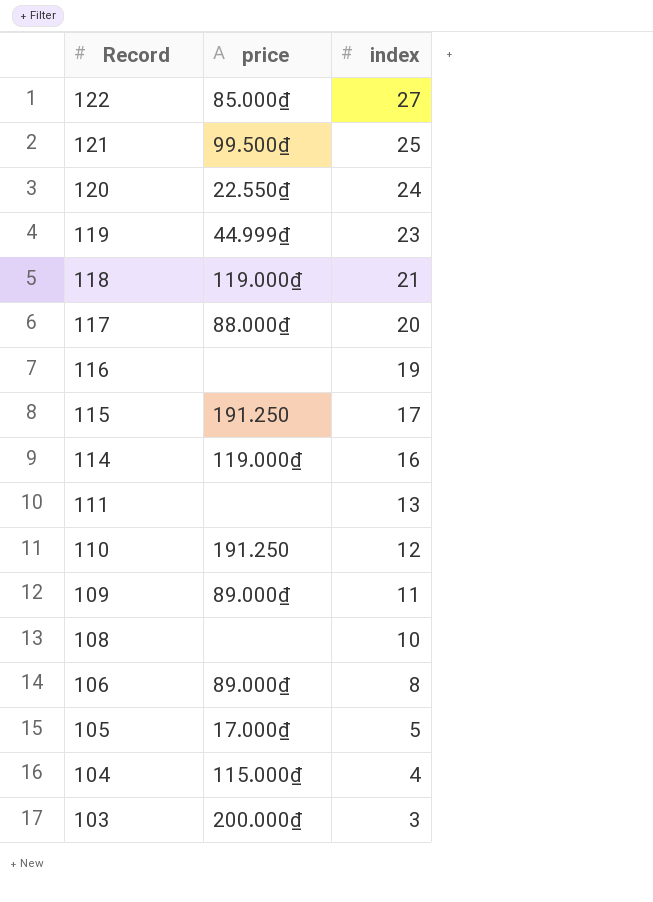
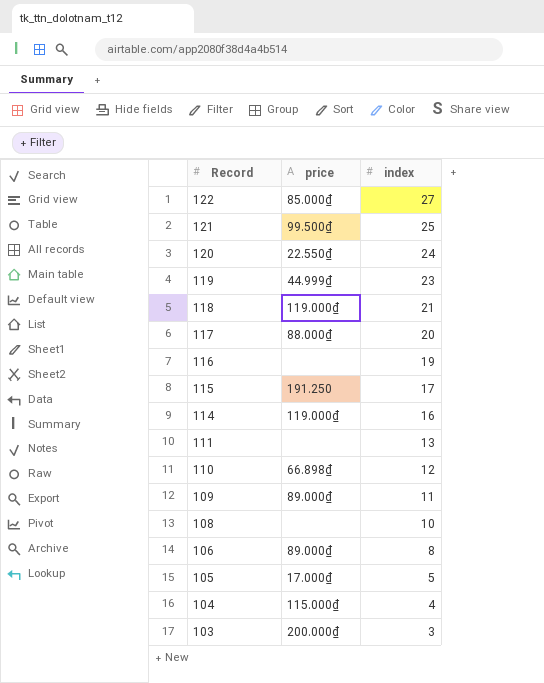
110 | price: 191.250 -> 66.898₫

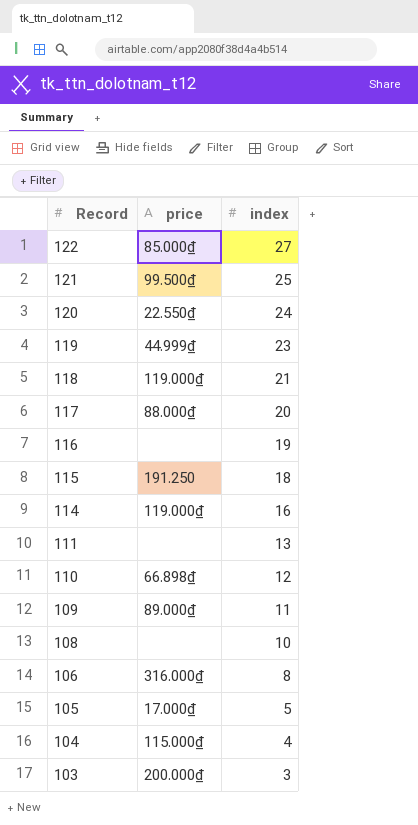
115 | index: 17 -> 18
106 | price: 89.000₫ -> 316.000₫

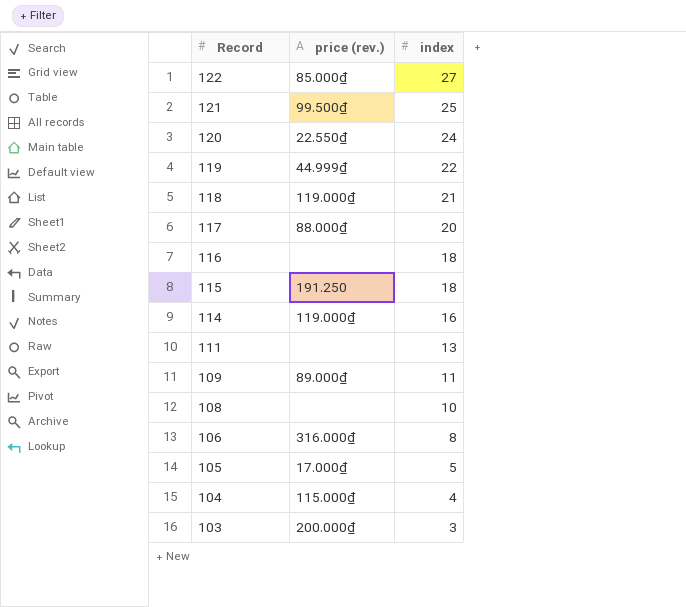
column name: price -> price (rev.)
row 110: 66.898₫ | 12 -> none
119 | index: 23 -> 22
116 | index: 19 -> 18

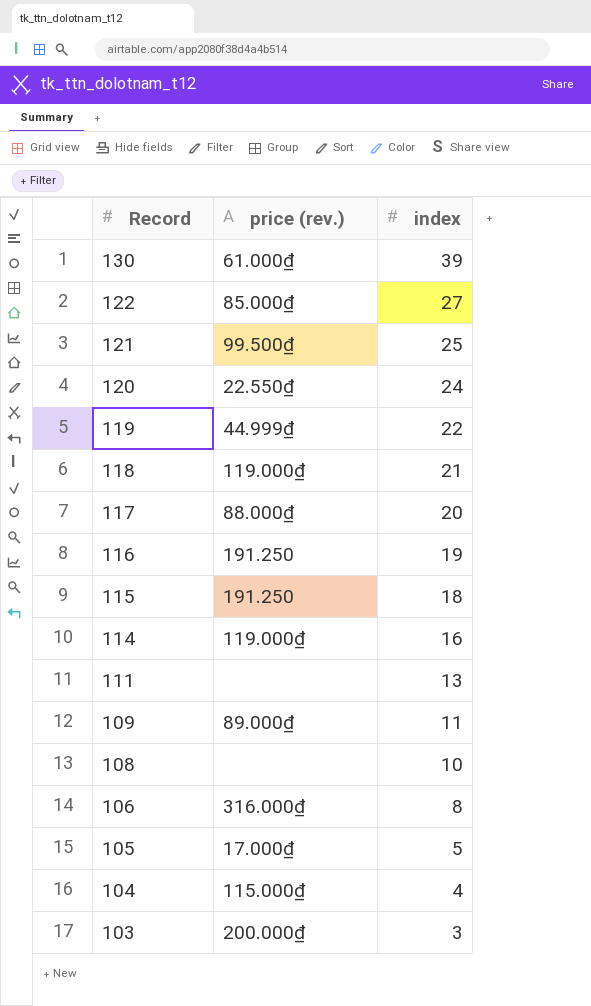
row 130: none -> 61.000₫ | 39
116 | price (rev.): none -> 191.250
116 | index: 18 -> 19

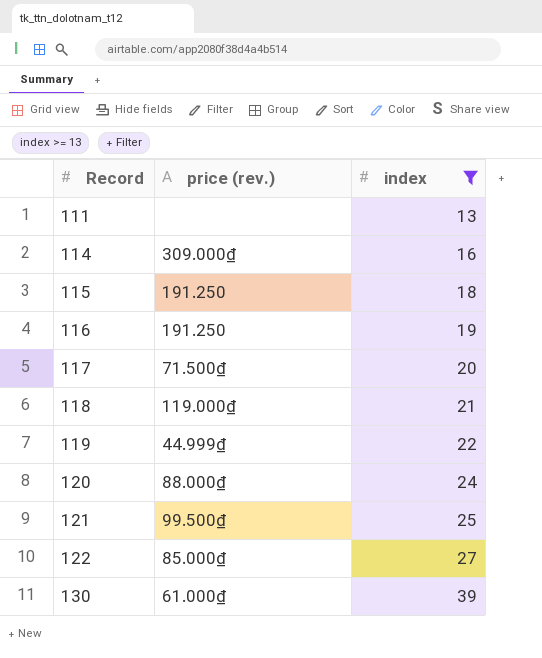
filter: none -> index >= 13
row order: Record descending -> Record ascending
114 | price (rev.): 119.000₫ -> 309.000₫
117 | price (rev.): 88.000₫ -> 71.500₫
120 | price (rev.): 22.550₫ -> 88.000₫

